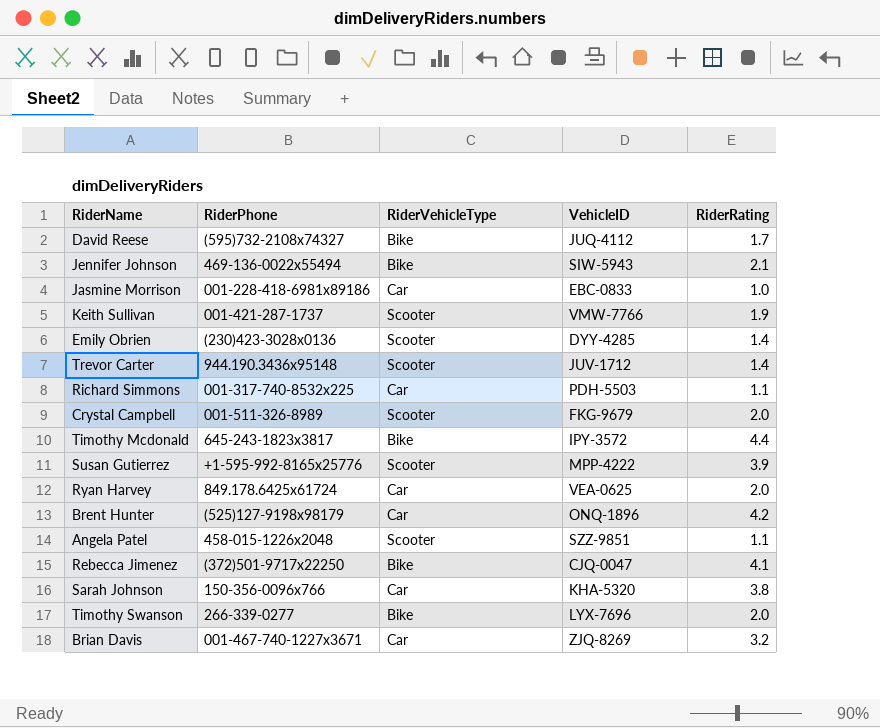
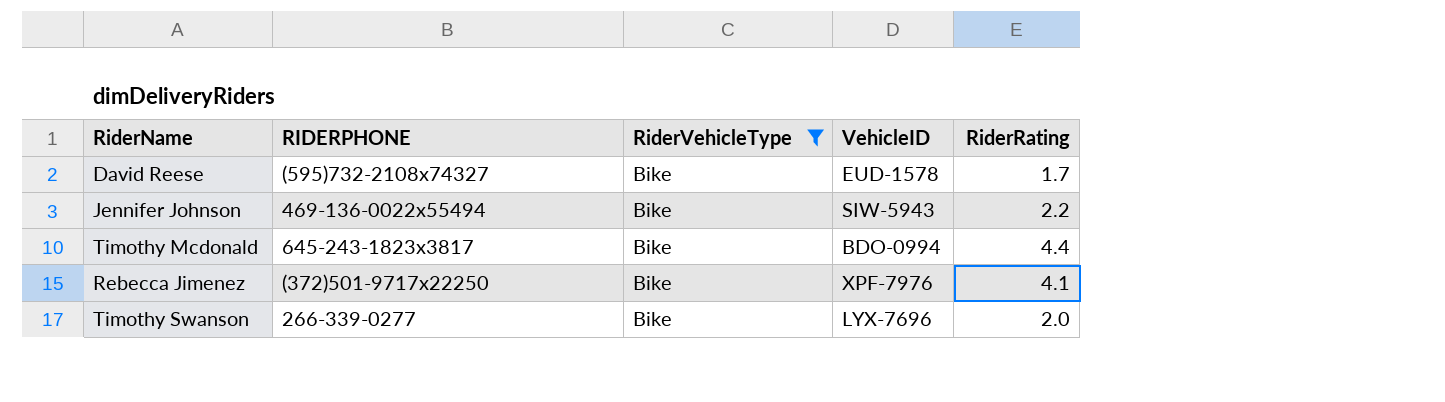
filter: none -> RiderVehicleType = Bike
column name: RiderPhone -> RIDERPHONE
David Reese | VehicleID: JUQ-4112 -> EUD-1578
Jennifer Johnson | RiderRating: 2.1 -> 2.2
Timothy Mcdonald | VehicleID: IPY-3572 -> BDO-0994
Rebecca Jimenez | VehicleID: CJQ-0047 -> XPF-7976

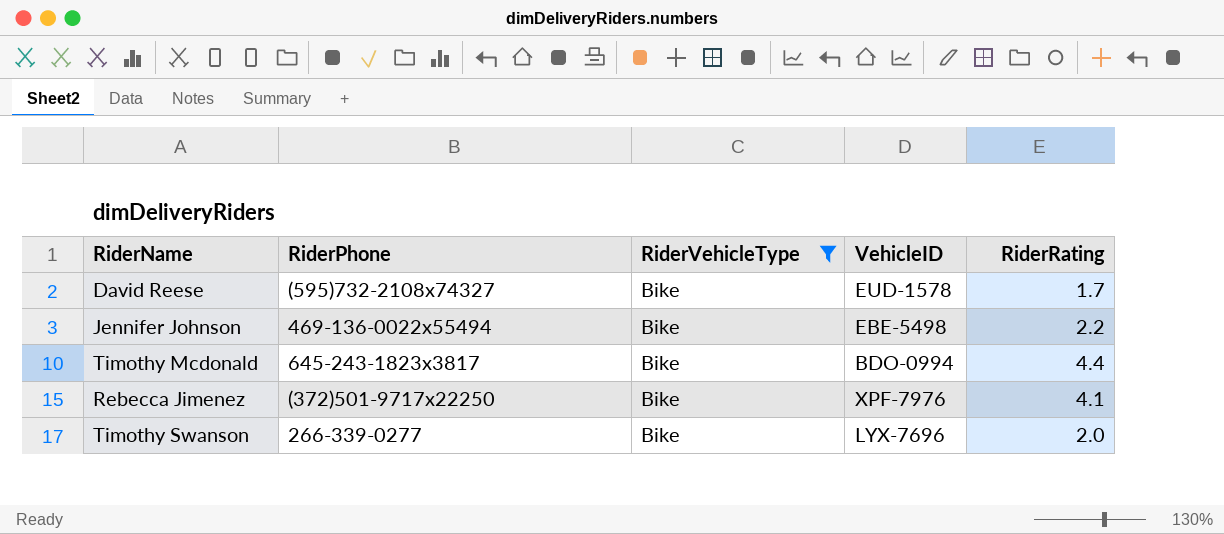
column name: RIDERPHONE -> RiderPhone
Jennifer Johnson | VehicleID: SIW-5943 -> EBE-5498

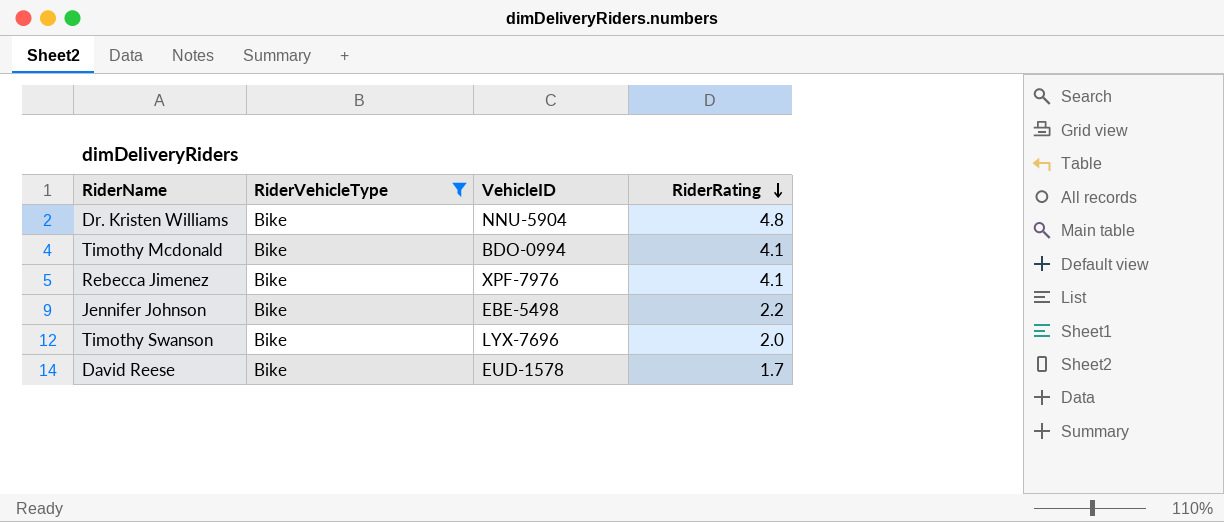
row order: none -> RiderRating descending
column RiderPhone | position: 2 -> none
row Dr. Kristen Williams: none -> Bike | NNU-5904 | 4.8
Timothy Mcdonald | RiderRating: 4.4 -> 4.1

